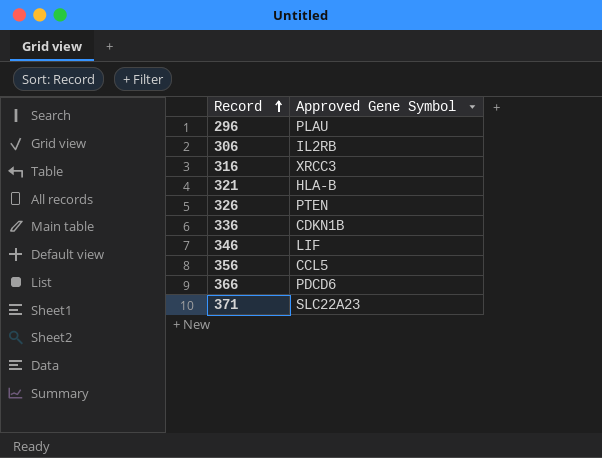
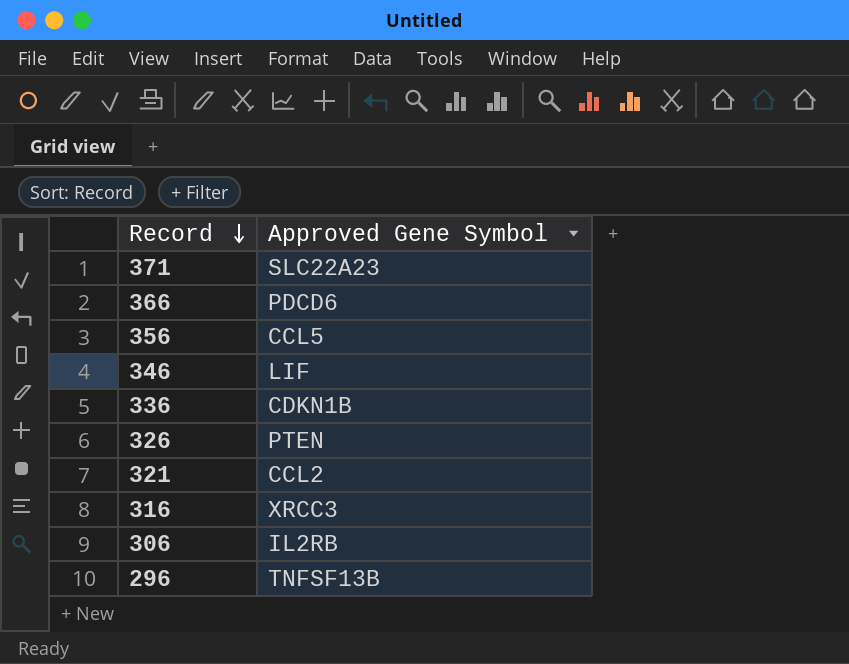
row order: Record ascending -> Record descending
321 | Approved Gene Symbol: HLA-B -> CCL2
296 | Approved Gene Symbol: PLAU -> TNFSF13B

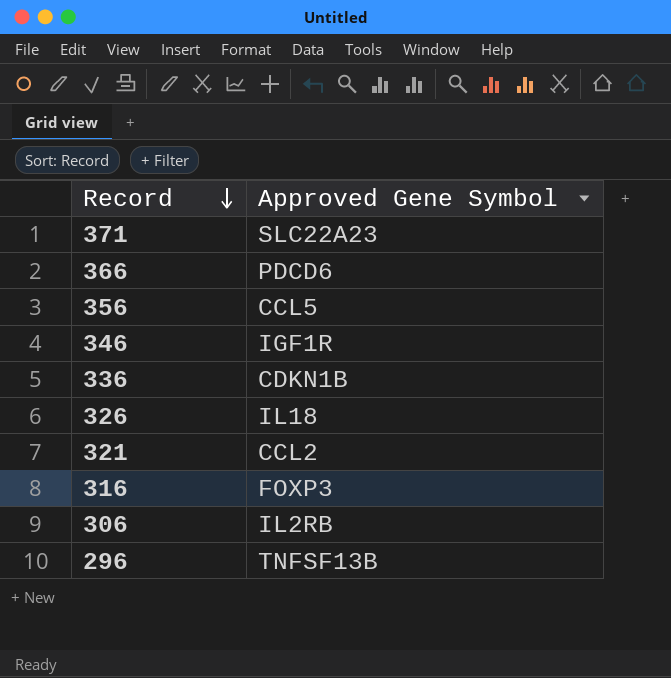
346 | Approved Gene Symbol: LIF -> IGF1R
326 | Approved Gene Symbol: PTEN -> IL18
316 | Approved Gene Symbol: XRCC3 -> FOXP3

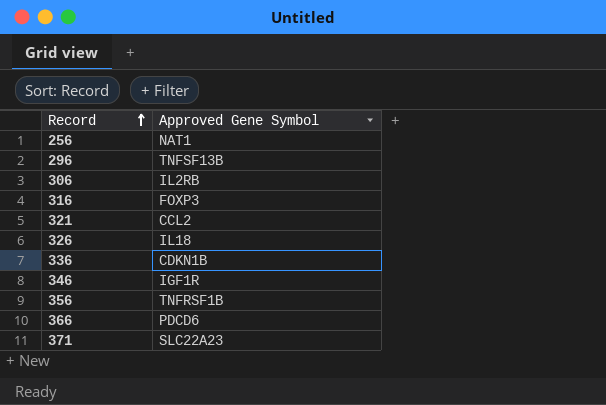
row order: Record descending -> Record ascending
row 256: none -> NAT1
356 | Approved Gene Symbol: CCL5 -> TNFRSF1B

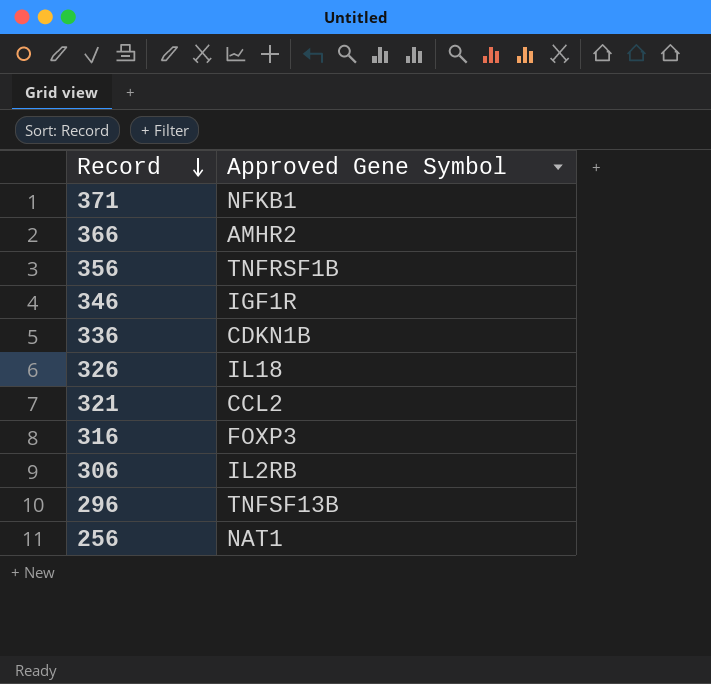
row order: Record ascending -> Record descending
371 | Approved Gene Symbol: SLC22A23 -> NFKB1
366 | Approved Gene Symbol: PDCD6 -> AMHR2

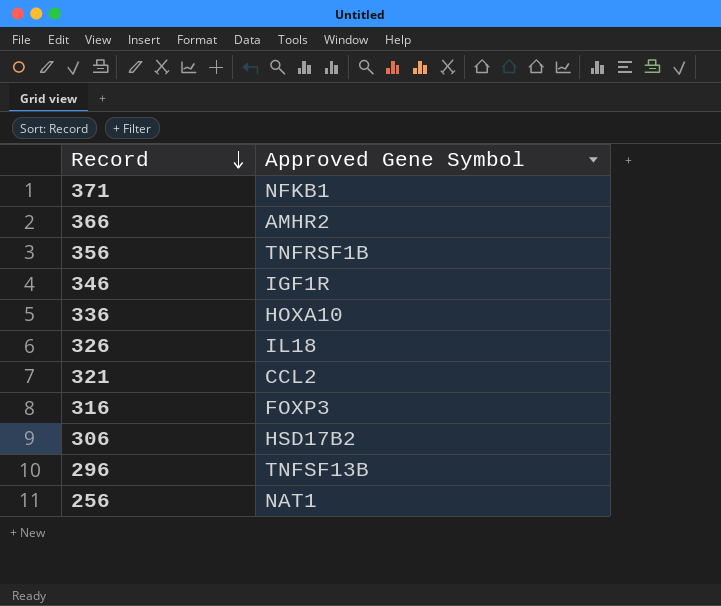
336 | Approved Gene Symbol: CDKN1B -> HOXA10
306 | Approved Gene Symbol: IL2RB -> HSD17B2

